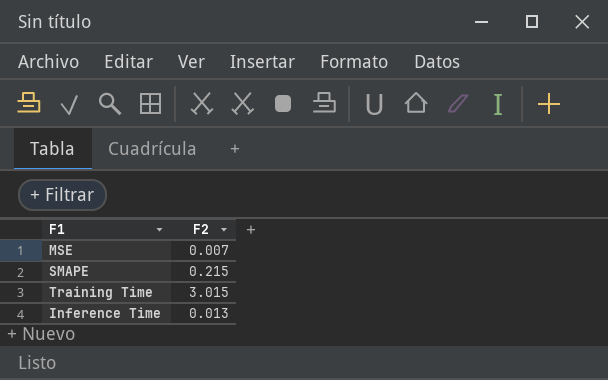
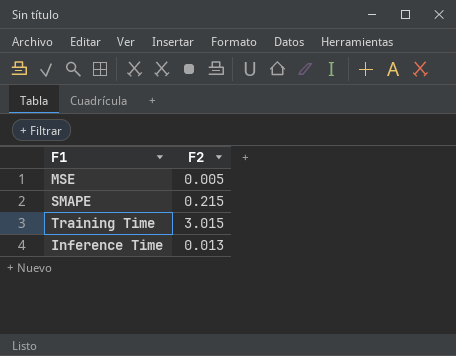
MSE | F2: 0.007 -> 0.005

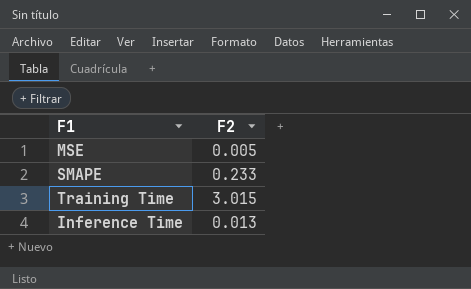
SMAPE | F2: 0.215 -> 0.233

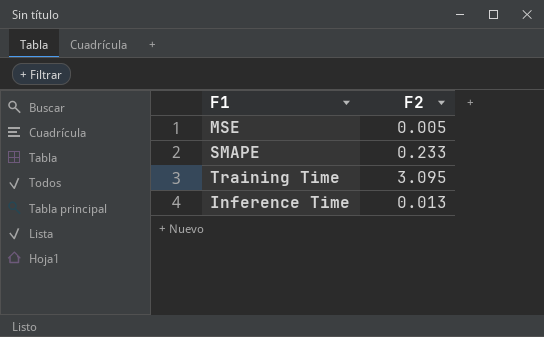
Training Time | F2: 3.015 -> 3.095

